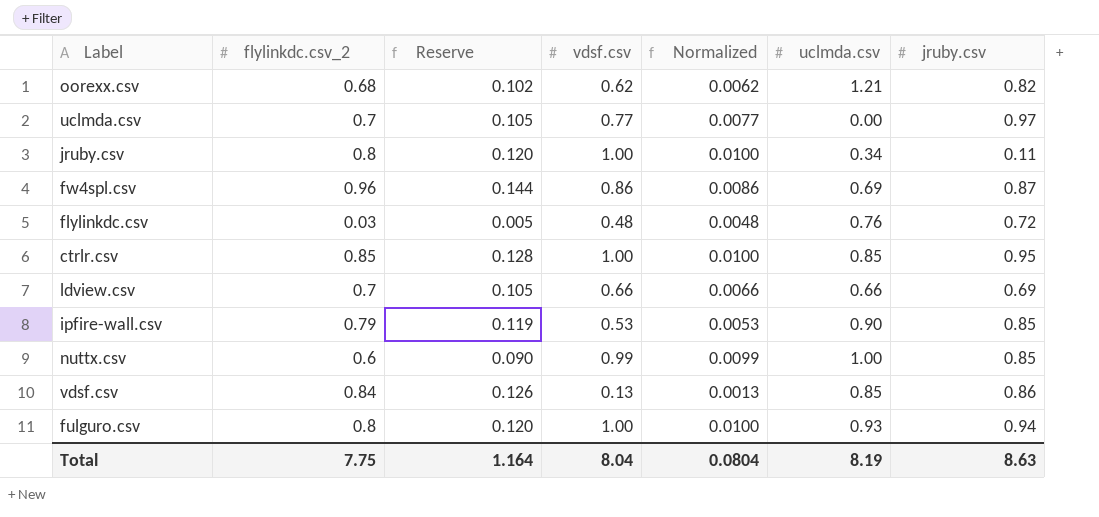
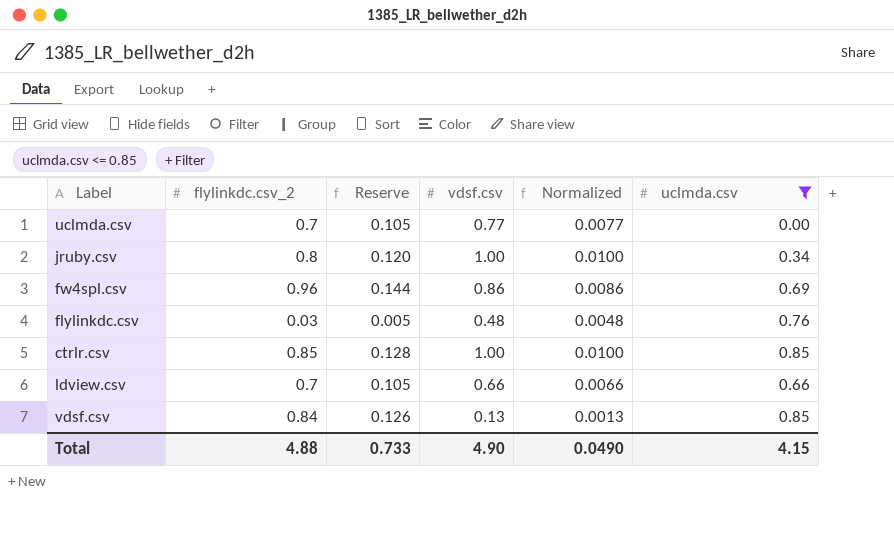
filter: none -> uclmda.csv <= 0.85
column jruby.csv | position: 7 -> none
Total | flylinkdc.csv_2: 7.75 -> 4.88
Total | Reserve: 1.164 -> 0.733
Total | vdsf.csv: 8.04 -> 4.90
Total | Normalized: 0.0804 -> 0.0490
Total | uclmda.csv: 8.19 -> 4.15

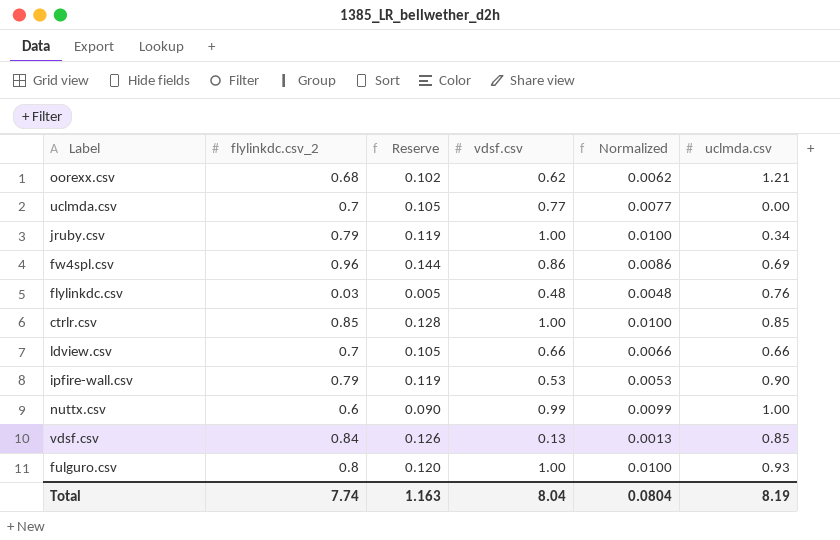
filter: uclmda.csv <= 0.85 -> none
jruby.csv | flylinkdc.csv_2: 0.8 -> 0.79
jruby.csv | Reserve: 0.120 -> 0.119
Total | flylinkdc.csv_2: 4.88 -> 7.74
Total | Reserve: 0.733 -> 1.163
Total | vdsf.csv: 4.90 -> 8.04
Total | Normalized: 0.0490 -> 0.0804
Total | uclmda.csv: 4.15 -> 8.19

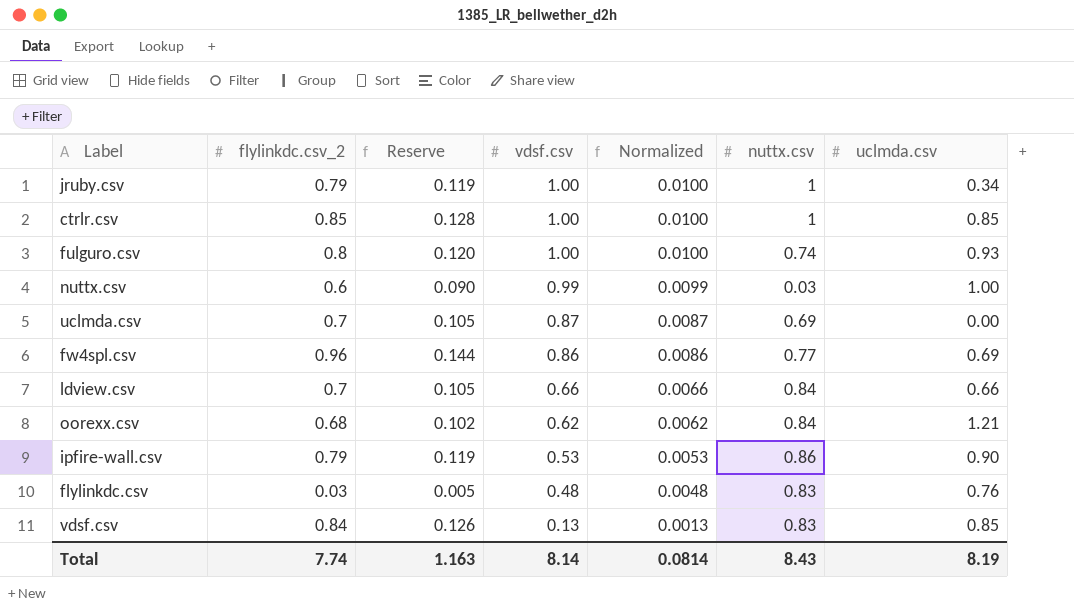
row order: none -> vdsf.csv descending
column nuttx.csv | position: none -> 6
uclmda.csv | vdsf.csv: 0.77 -> 0.87
uclmda.csv | Normalized: 0.0077 -> 0.0087
Total | vdsf.csv: 8.04 -> 8.14
Total | Normalized: 0.0804 -> 0.0814

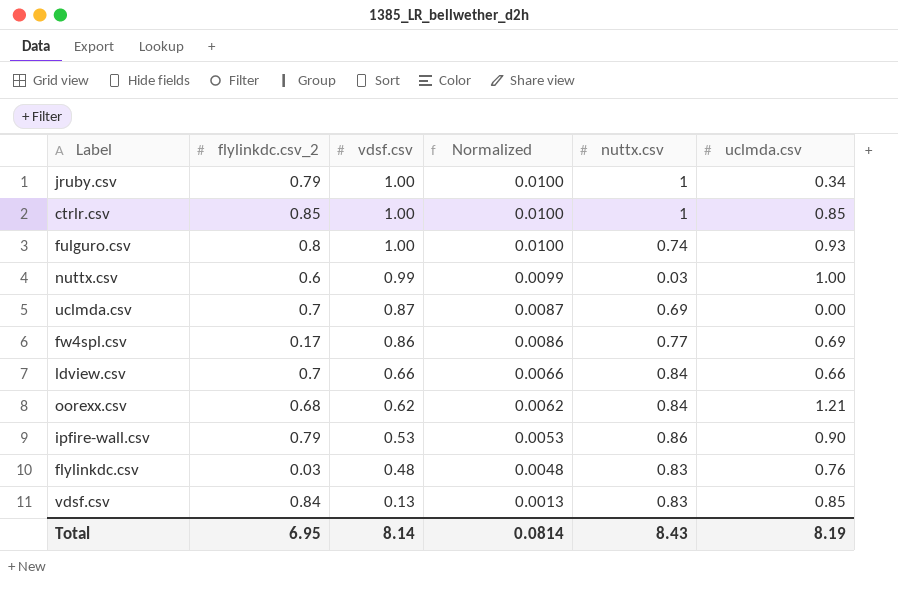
column Reserve | formula: [flylinkdc.csv_2] * 0.15 -> none
fw4spl.csv | flylinkdc.csv_2: 0.96 -> 0.17
Total | flylinkdc.csv_2: 7.74 -> 6.95

